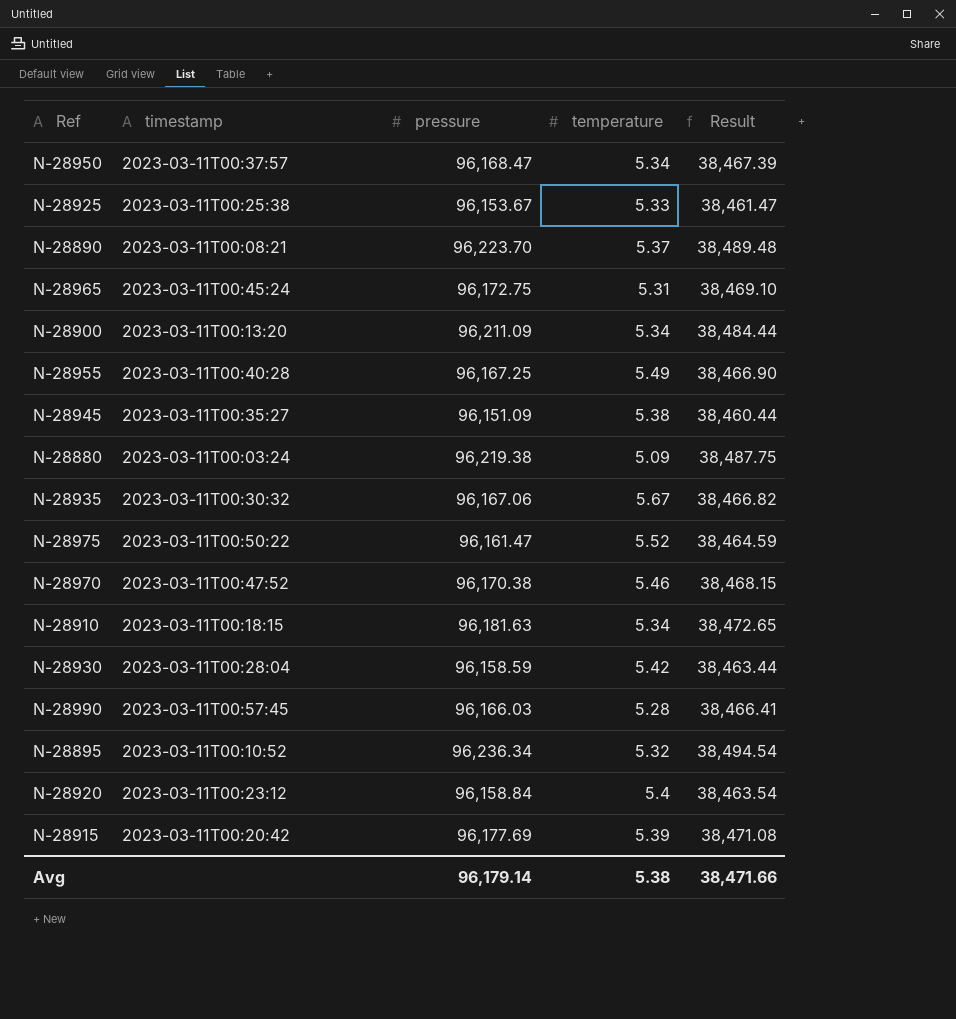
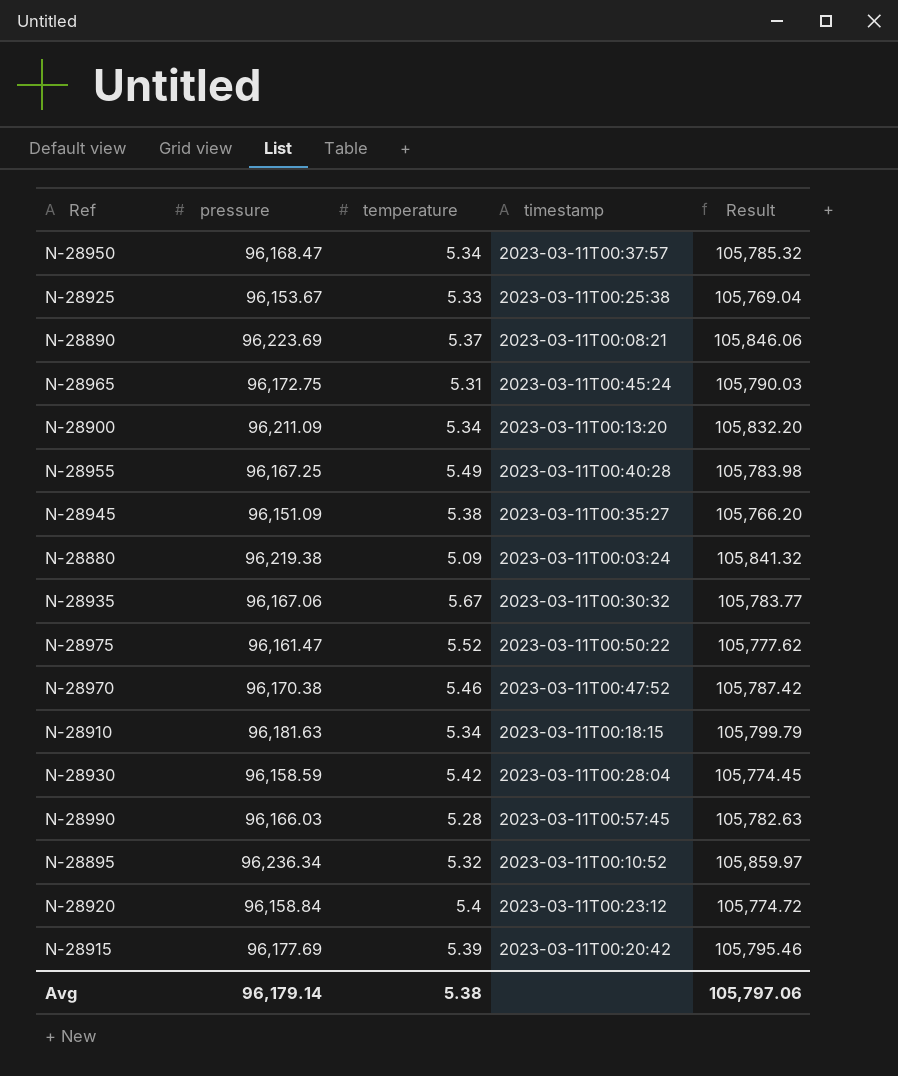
column timestamp | position: 2 -> 4
column Result | formula: [pressure] * 0.4 -> [pressure] * 1.1
N-28890 | pressure: 96,223.70 -> 96,223.69
Avg | Result: 38,471.66 -> 105,797.06

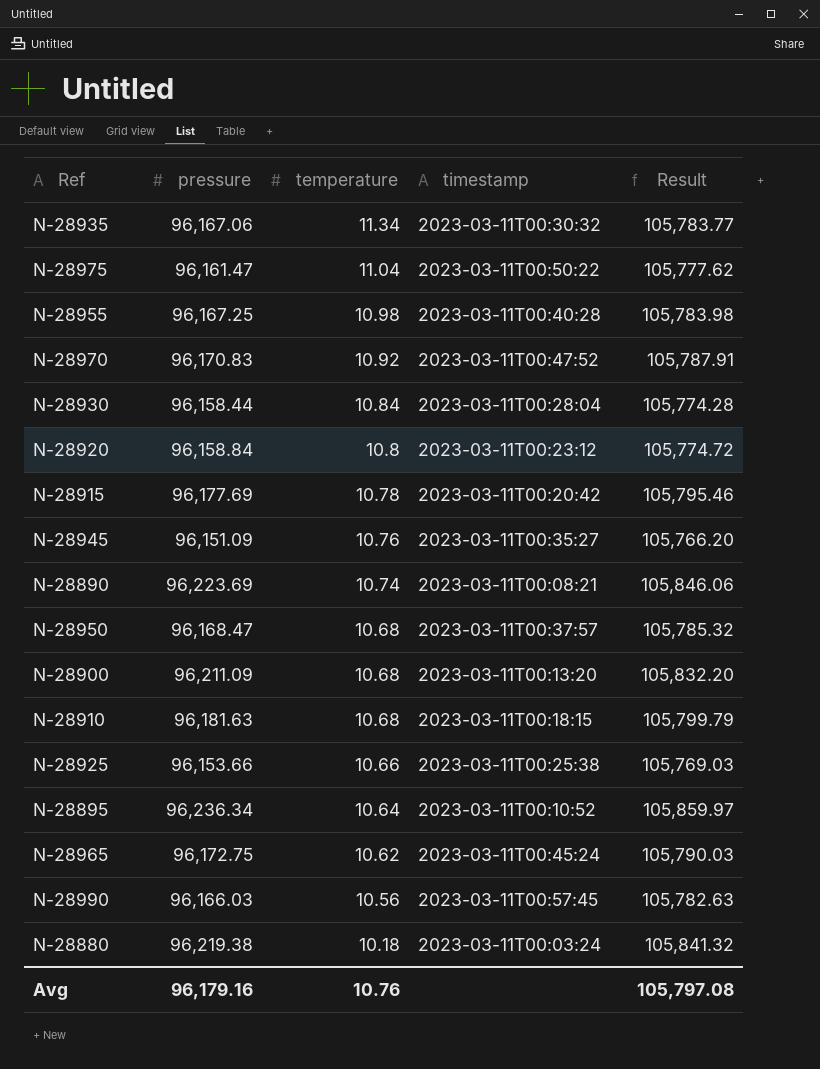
row order: none -> temperature descending
N-28935 | temperature: 5.67 -> 11.34
N-28975 | temperature: 5.52 -> 11.04
N-28955 | temperature: 5.49 -> 10.98
N-28970 | pressure: 96,170.38 -> 96,170.83
N-28970 | temperature: 5.46 -> 10.92
N-28970 | Result: 105,787.42 -> 105,787.91
N-28930 | pressure: 96,158.59 -> 96,158.44
N-28930 | temperature: 5.42 -> 10.84
N-28930 | Result: 105,774.45 -> 105,774.28
N-28920 | temperature: 5.4 -> 10.8
N-28915 | temperature: 5.39 -> 10.78
N-28945 | temperature: 5.38 -> 10.76
N-28890 | temperature: 5.37 -> 10.74
N-28950 | temperature: 5.34 -> 10.68
N-28900 | temperature: 5.34 -> 10.68
N-28910 | temperature: 5.34 -> 10.68
N-28925 | pressure: 96,153.67 -> 96,153.66
N-28925 | temperature: 5.33 -> 10.66
N-28925 | Result: 105,769.04 -> 105,769.03
N-28895 | temperature: 5.32 -> 10.64
N-28965 | temperature: 5.31 -> 10.62
N-28990 | temperature: 5.28 -> 10.56
N-28880 | temperature: 5.09 -> 10.18
Avg | pressure: 96,179.14 -> 96,179.16
Avg | temperature: 5.38 -> 10.76
Avg | Result: 105,797.06 -> 105,797.08

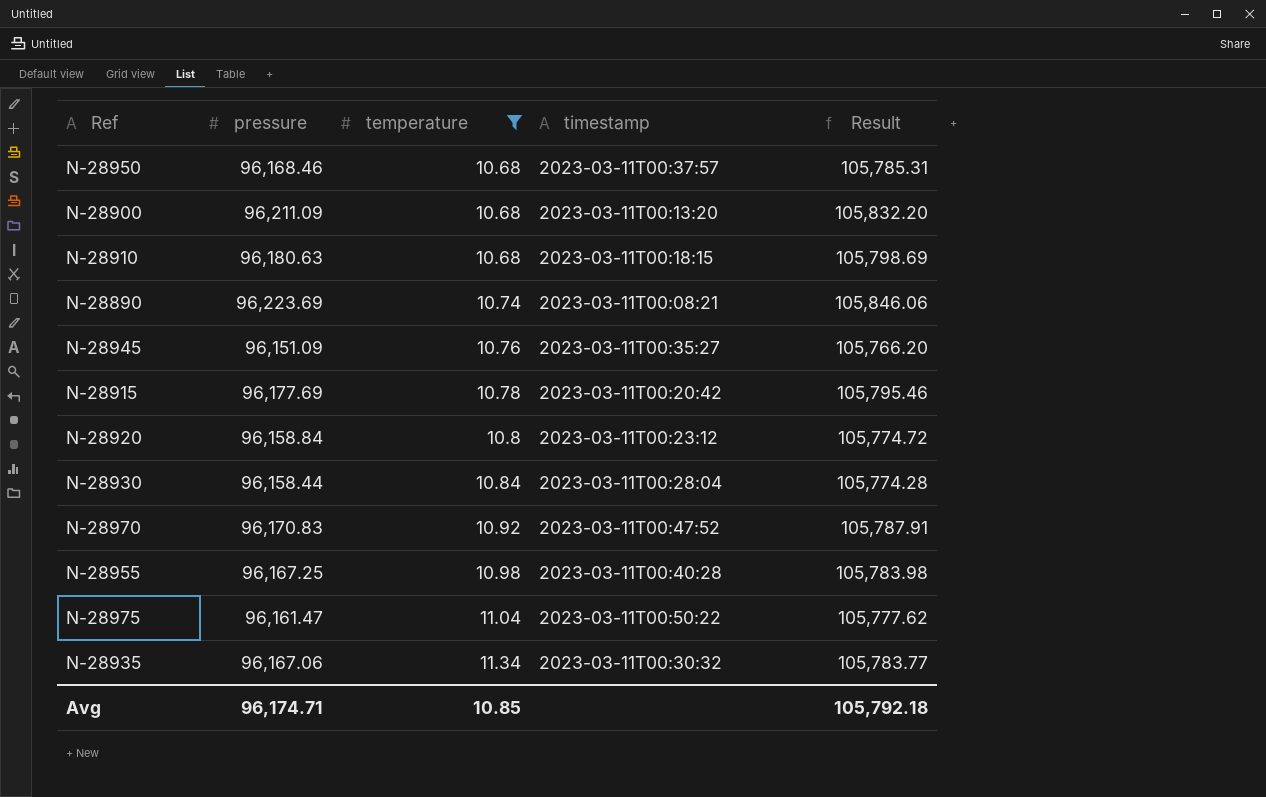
filter: none -> temperature >= 10.68
row order: temperature descending -> temperature ascending
N-28950 | pressure: 96,168.47 -> 96,168.46
N-28950 | Result: 105,785.32 -> 105,785.31
N-28910 | pressure: 96,181.63 -> 96,180.63
N-28910 | Result: 105,799.79 -> 105,798.69
Avg | pressure: 96,179.16 -> 96,174.71
Avg | temperature: 10.76 -> 10.85
Avg | Result: 105,797.08 -> 105,792.18

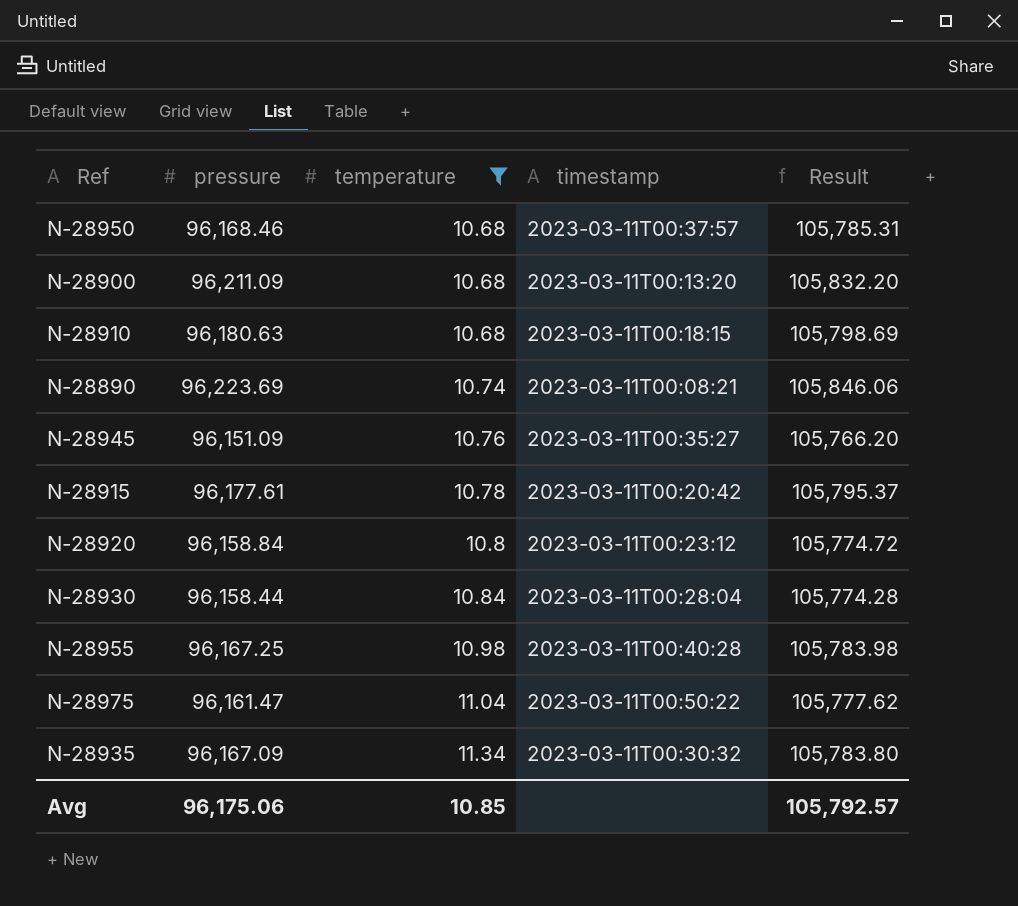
row N-28970: 96,170.83 | 10.92 | 2023-03-11T00:47:52 | 105,787.91 -> none
N-28915 | pressure: 96,177.69 -> 96,177.61
N-28915 | Result: 105,795.46 -> 105,795.37
N-28935 | pressure: 96,167.06 -> 96,167.09
N-28935 | Result: 105,783.77 -> 105,783.80
Avg | pressure: 96,174.71 -> 96,175.06
Avg | Result: 105,792.18 -> 105,792.57

